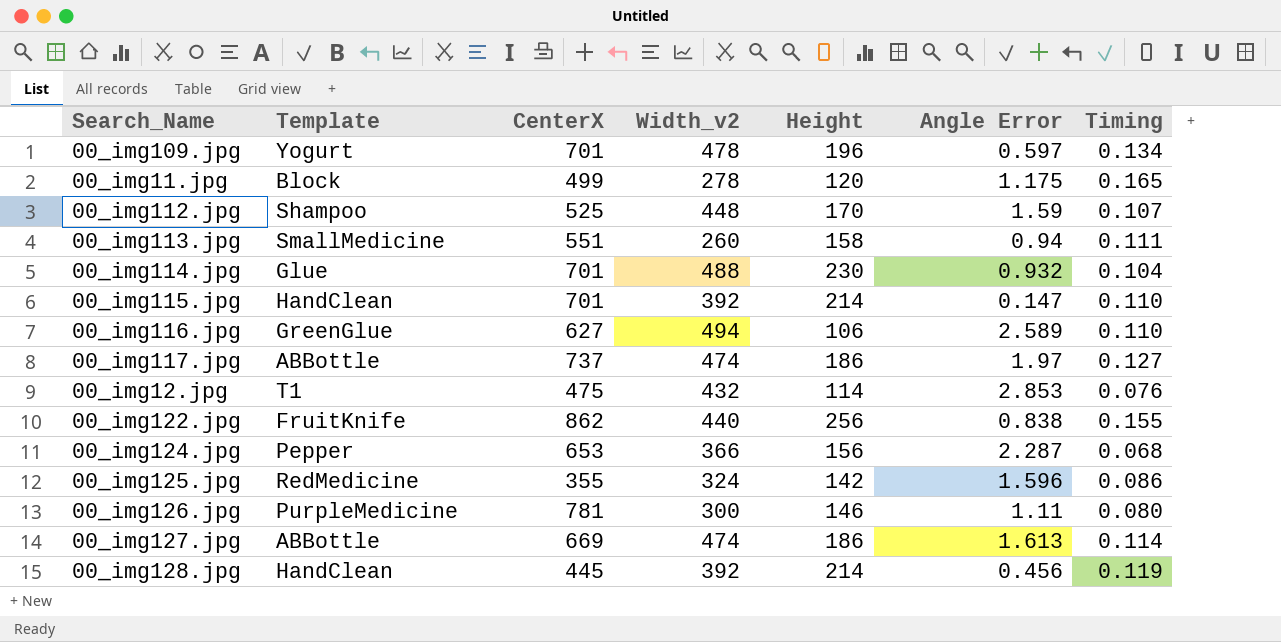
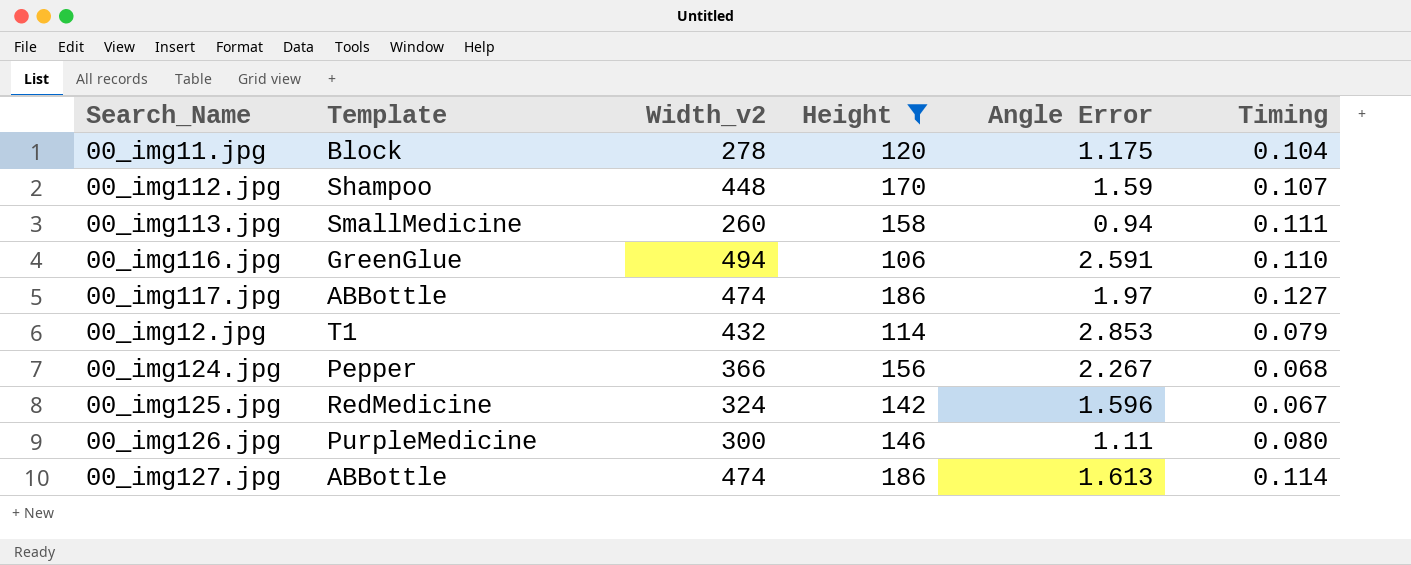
filter: none -> Height <= 186
column CenterX | position: 3 -> none
00_img11.jpg | Timing: 0.165 -> 0.104
00_img116.jpg | Angle Error: 2.589 -> 2.591
00_img12.jpg | Timing: 0.076 -> 0.079
00_img124.jpg | Angle Error: 2.287 -> 2.267
00_img125.jpg | Timing: 0.086 -> 0.067

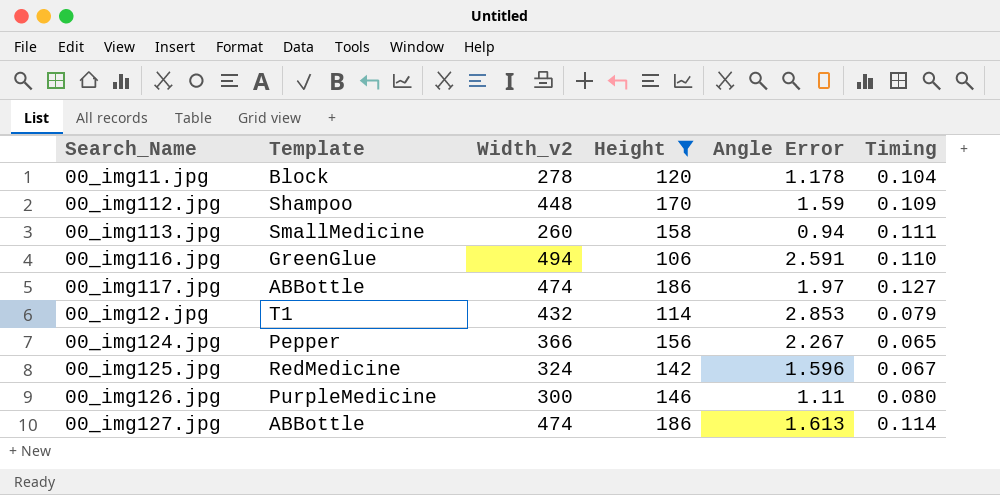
00_img11.jpg | Angle Error: 1.175 -> 1.178
00_img112.jpg | Timing: 0.107 -> 0.109
00_img124.jpg | Timing: 0.068 -> 0.065

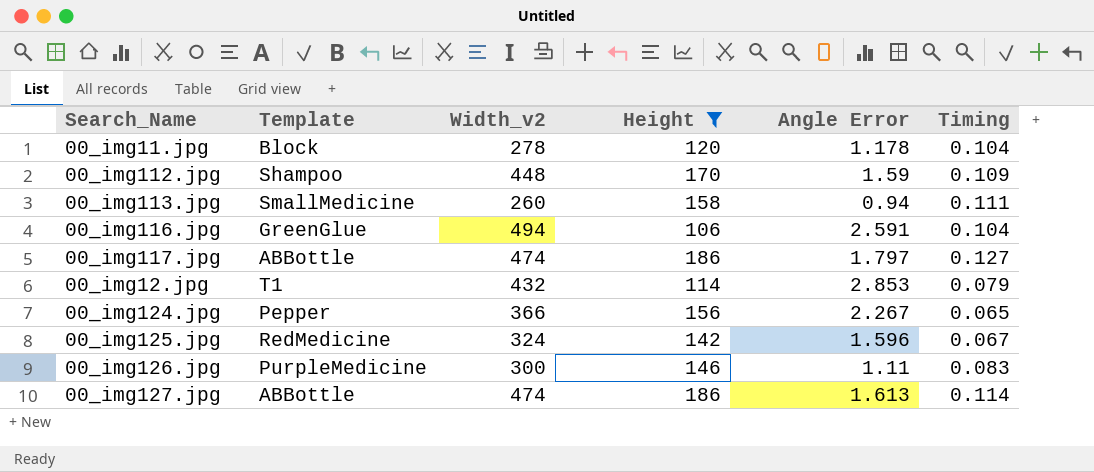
00_img116.jpg | Timing: 0.110 -> 0.104
00_img117.jpg | Angle Error: 1.97 -> 1.797
00_img126.jpg | Timing: 0.080 -> 0.083

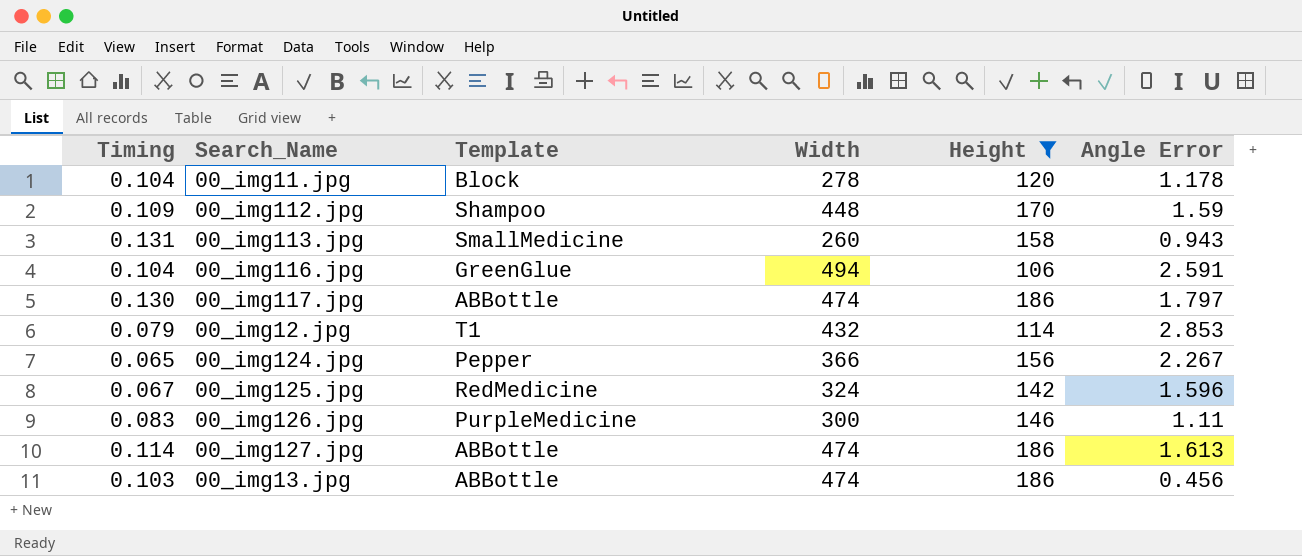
column Timing | position: 6 -> 1
column name: Width_v2 -> Width
00_img113.jpg | Timing: 0.111 -> 0.131
00_img113.jpg | Angle Error: 0.94 -> 0.943
00_img117.jpg | Timing: 0.127 -> 0.130
row 00_img13.jpg: none -> 0.103 | ABBottle | 474 | 186 | 0.456

